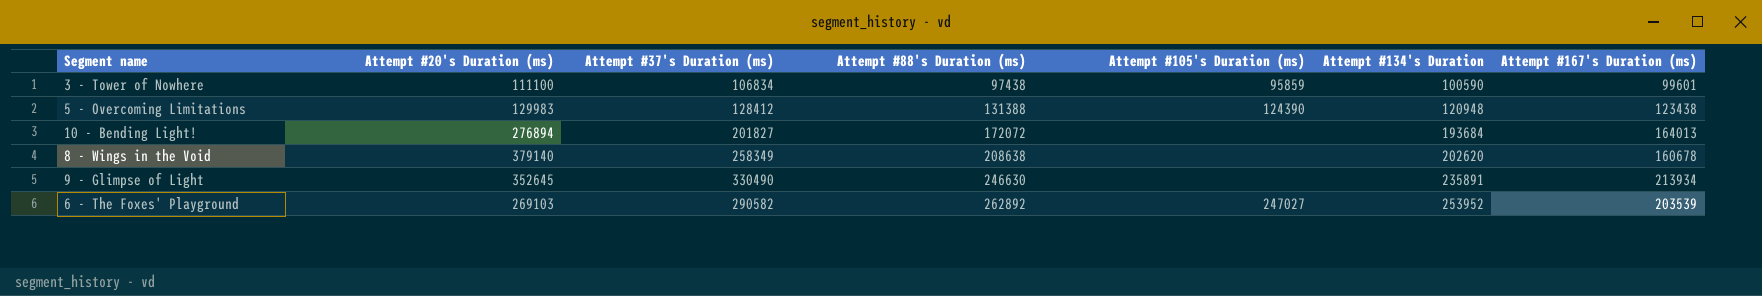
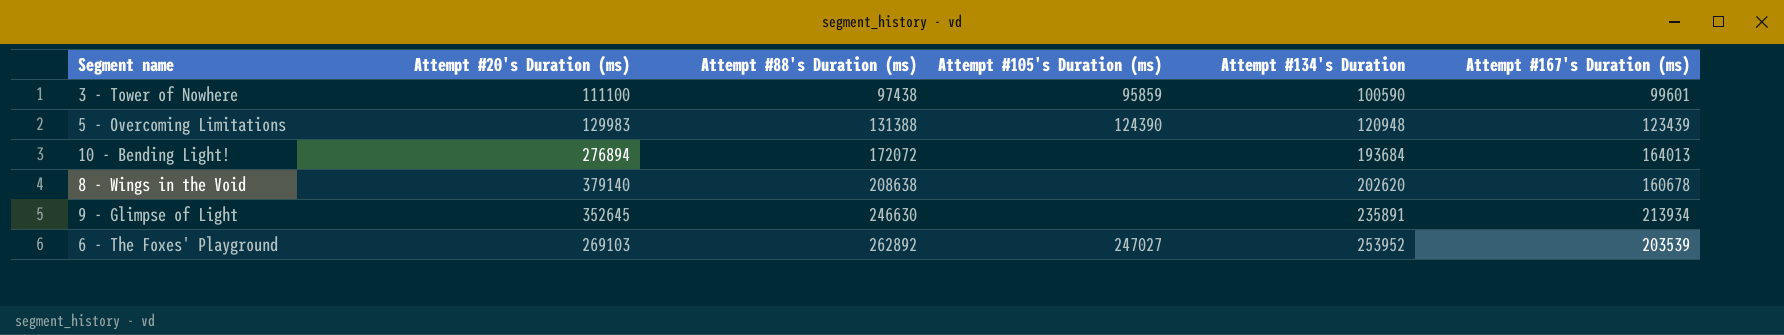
column Attempt #37's Duration (ms) | position: 3 -> none
5 - Overcoming Limitations | Attempt #167's Duration (ms): 123438 -> 123439

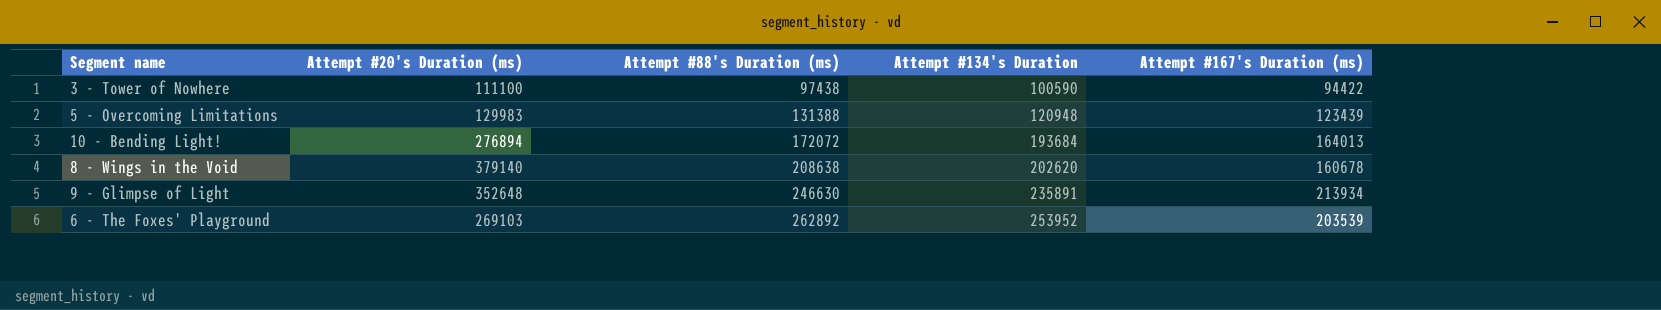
column Attempt #105's Duration (ms) | position: 4 -> none
3 - Tower of Nowhere | Attempt #167's Duration (ms): 99601 -> 94422
9 - Glimpse of Light | Attempt #20's Duration (ms): 352645 -> 352648

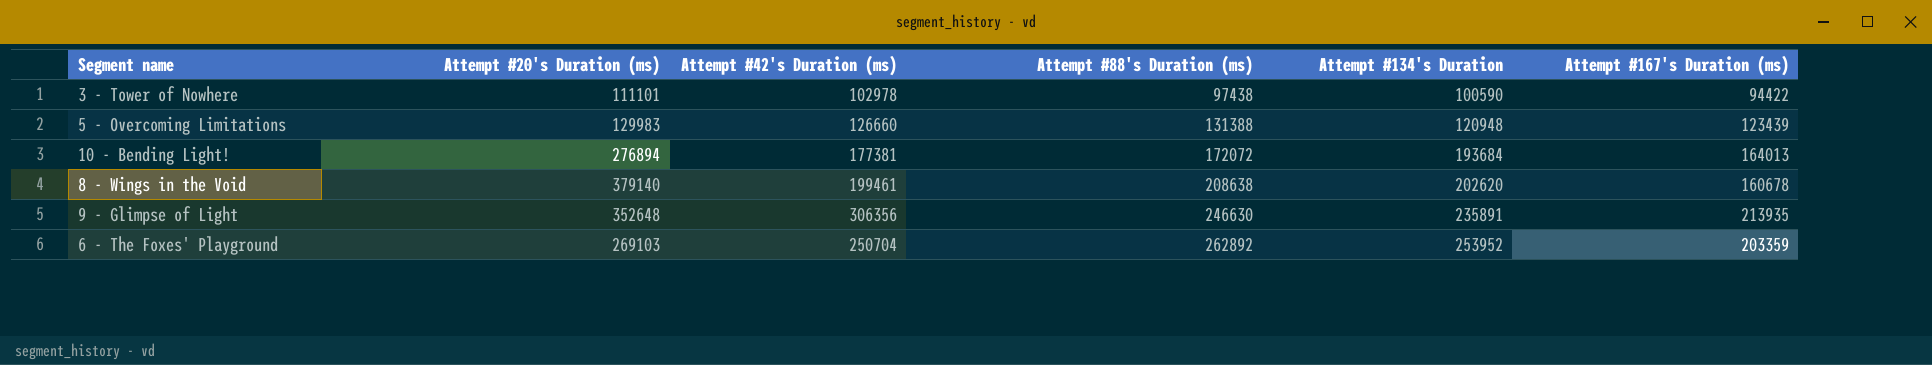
column Attempt #42's Duration (ms) | position: none -> 3
3 - Tower of Nowhere | Attempt #20's Duration (ms): 111100 -> 111101
9 - Glimpse of Light | Attempt #167's Duration (ms): 213934 -> 213935
6 - The Foxes' Playground | Attempt #167's Duration (ms): 203539 -> 203359

